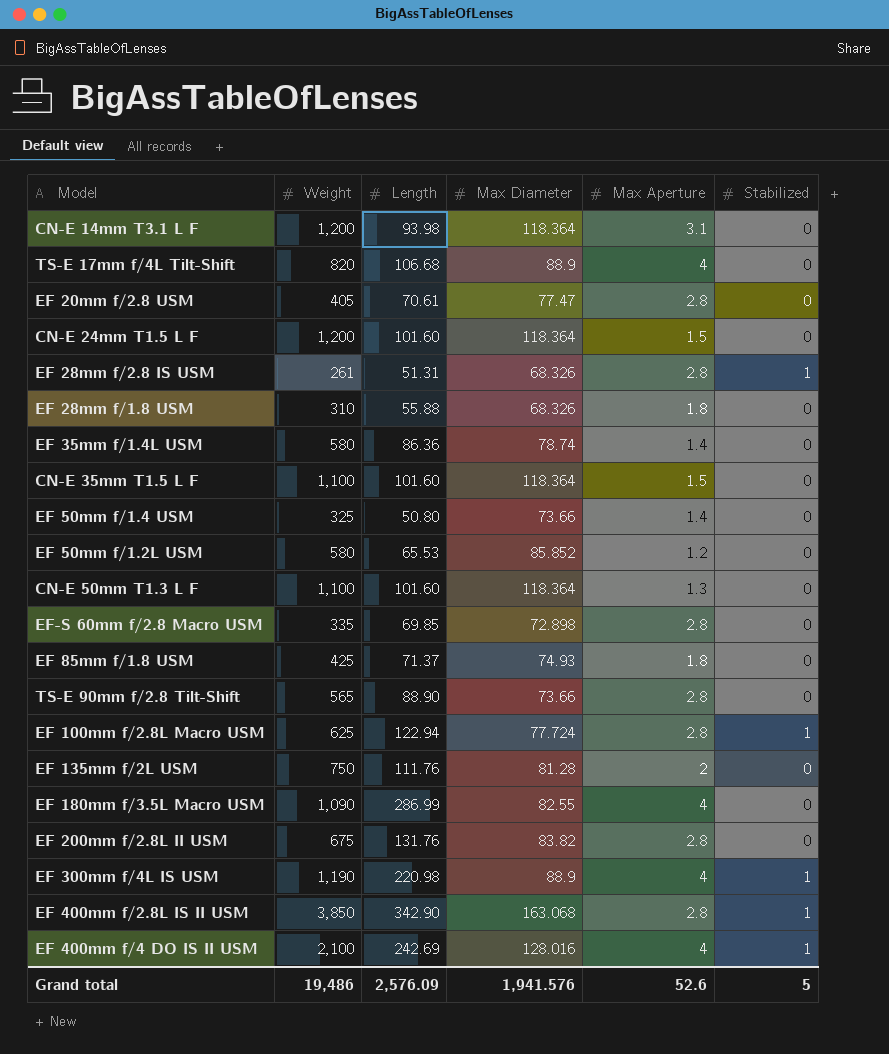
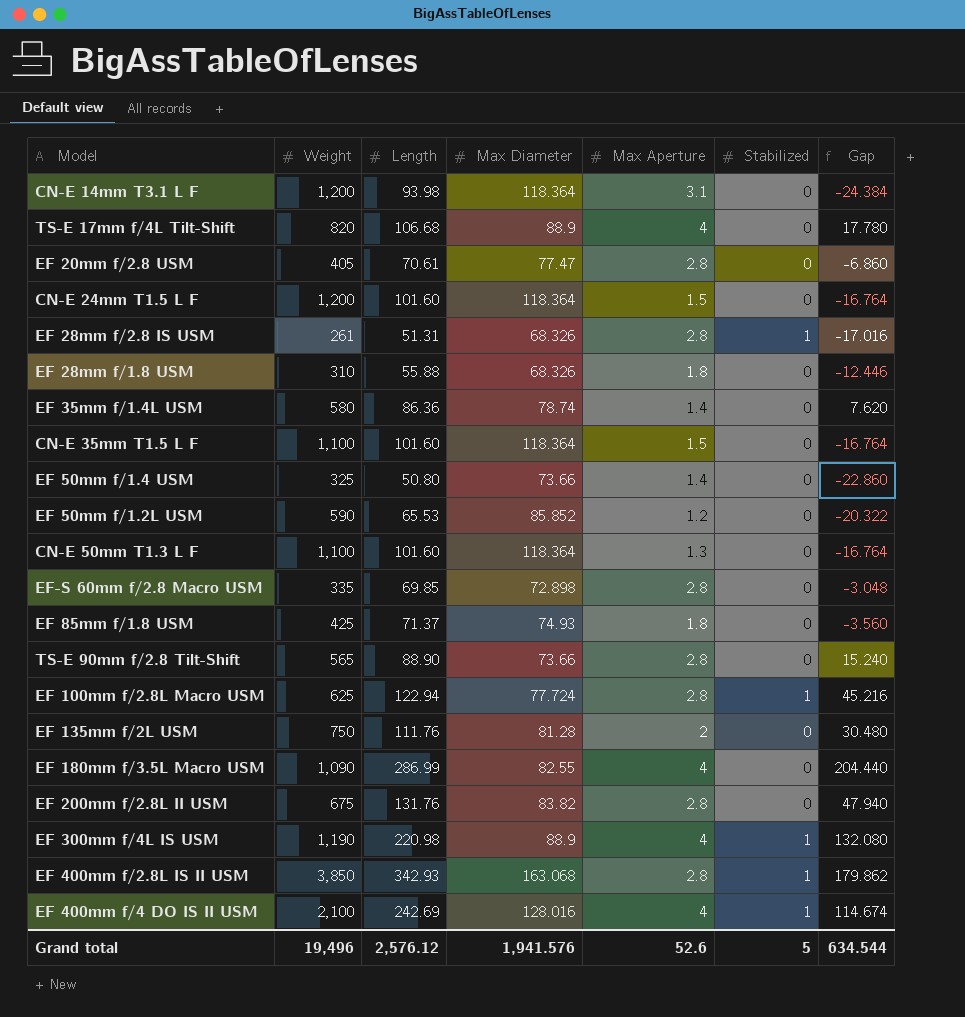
column Gap | formula: none -> [Length] - [Max Diameter]
EF 50mm f/1.2L USM | Weight: 580 -> 590
EF 400mm f/2.8L IS II USM | Length: 342.90 -> 342.93
Grand total | Weight: 19,486 -> 19,496
Grand total | Length: 2,576.09 -> 2,576.12

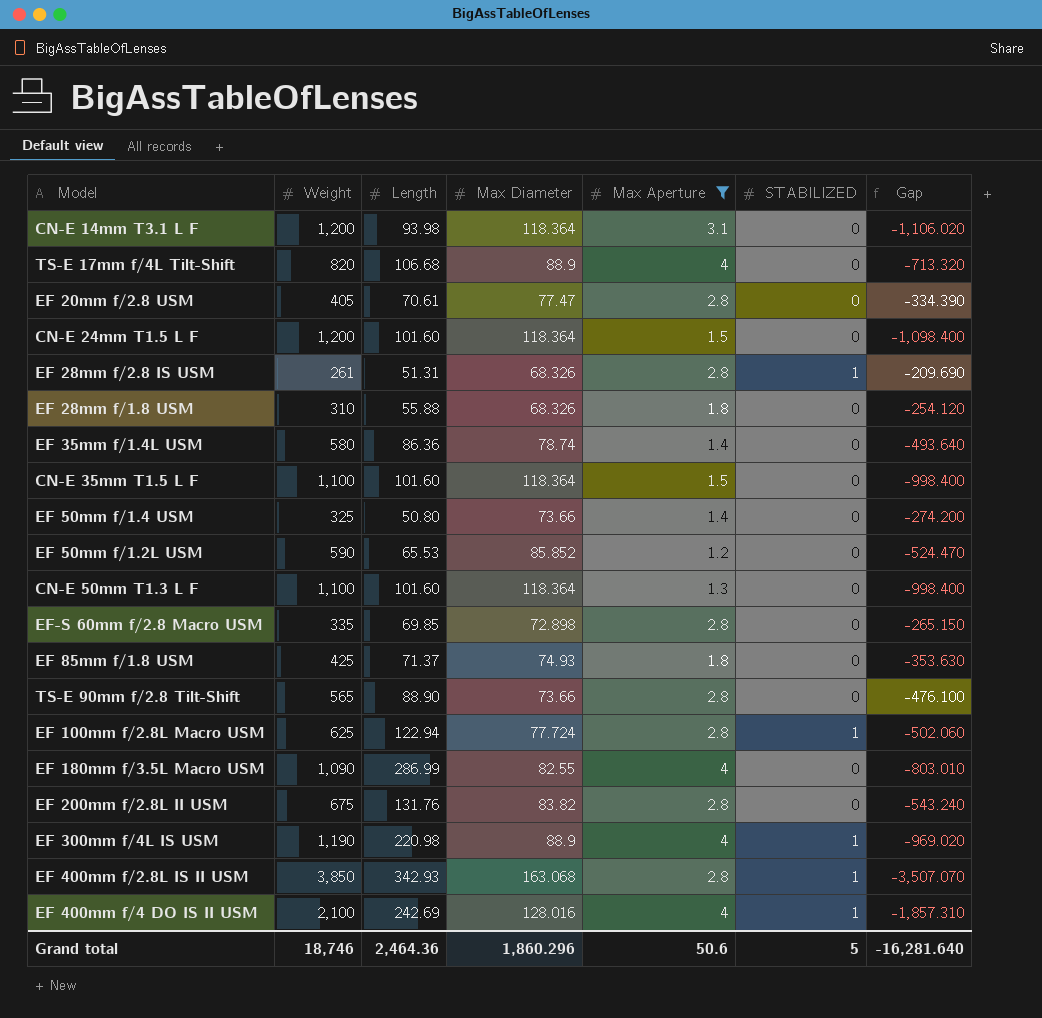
filter: none -> Max Aperture != 2
column name: Stabilized -> STABILIZED
column Gap | formula: [Length] - [Max Diameter] -> [Length] - [Weight]
Grand total | Weight: 19,496 -> 18,746
Grand total | Length: 2,576.12 -> 2,464.36
Grand total | Max Diameter: 1,941.576 -> 1,860.296
Grand total | Max Aperture: 52.6 -> 50.6
Grand total | Gap: 634.544 -> -16,281.640

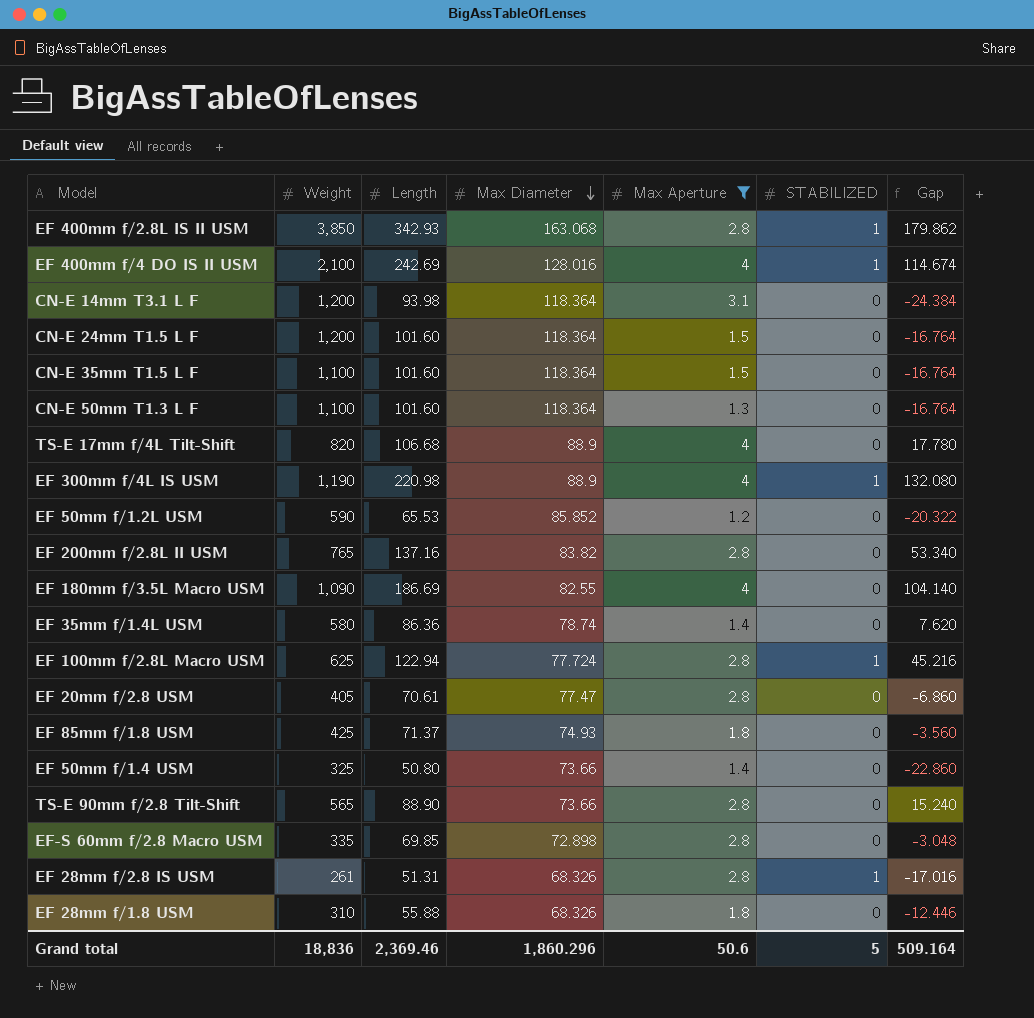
row order: none -> Max Diameter descending
column Gap | formula: [Length] - [Weight] -> [Length] - [Max Diameter]
EF 200mm f/2.8L II USM | Weight: 675 -> 765
EF 200mm f/2.8L II USM | Length: 131.76 -> 137.16
EF 180mm f/3.5L Macro USM | Length: 286.99 -> 186.69
Grand total | Weight: 18,746 -> 18,836
Grand total | Length: 2,464.36 -> 2,369.46
Grand total | Gap: -16,281.640 -> 509.164

